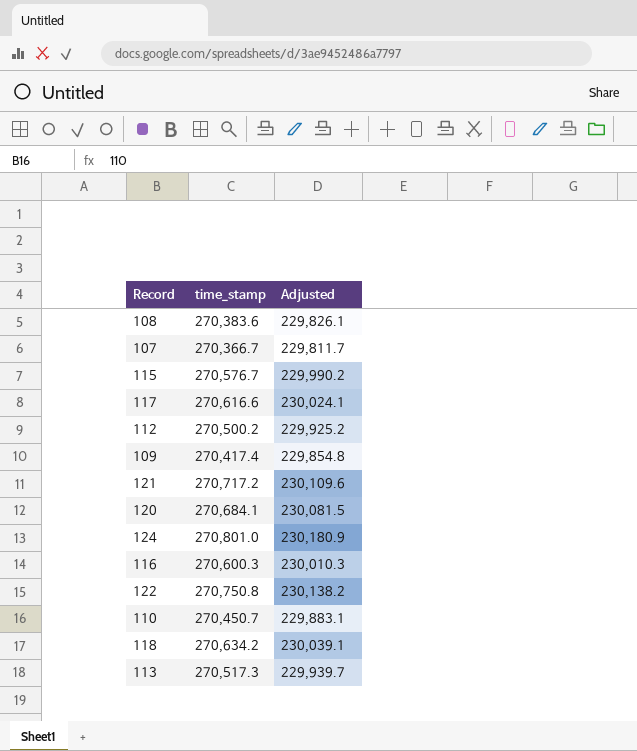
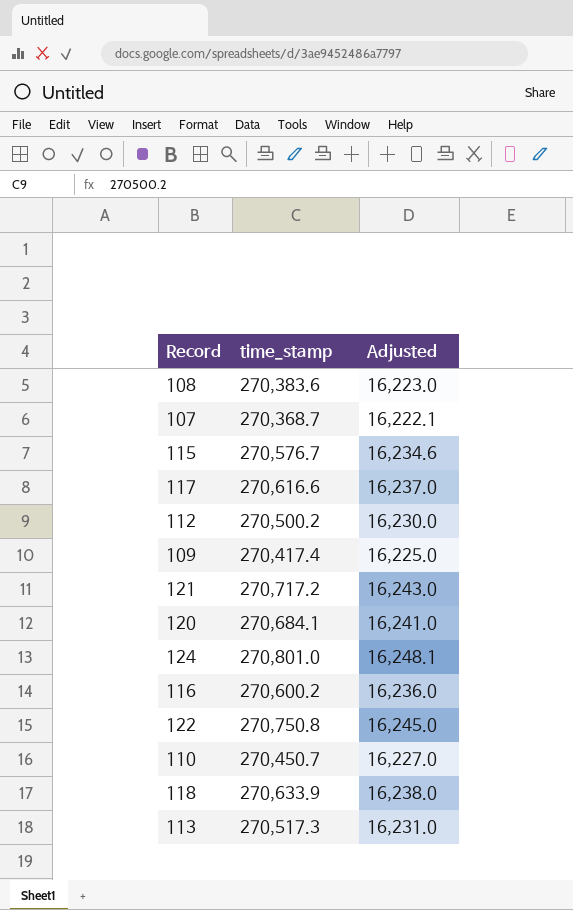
column Adjusted | formula: [time_stamp] * 0.85 -> [time_stamp] * 0.06
107 | time_stamp: 270,366.7 -> 270,368.7
116 | time_stamp: 270,600.3 -> 270,600.2
118 | time_stamp: 270,634.2 -> 270,633.9

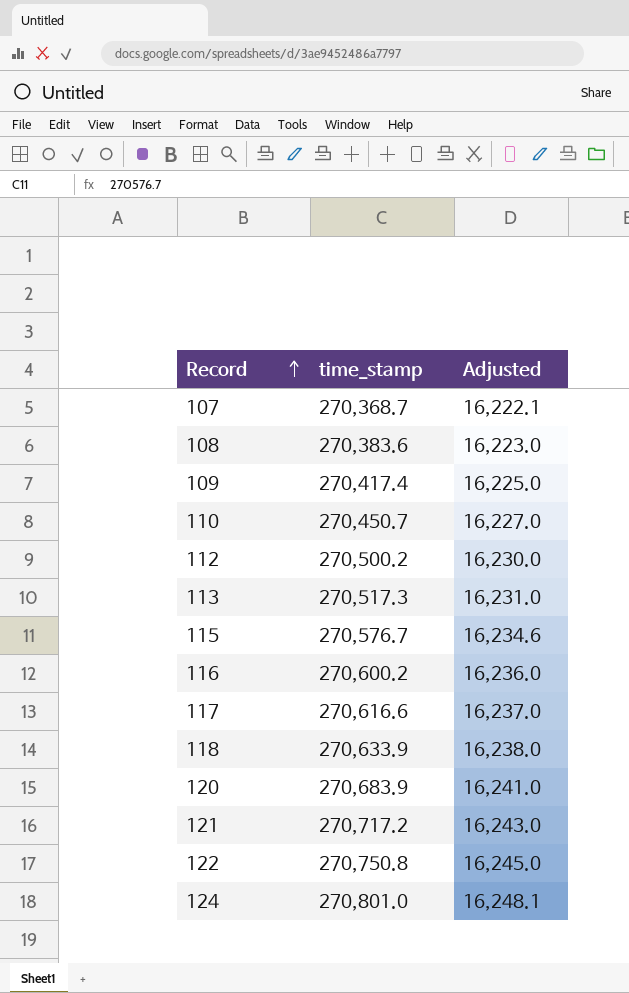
row order: none -> Record ascending
120 | time_stamp: 270,684.1 -> 270,683.9

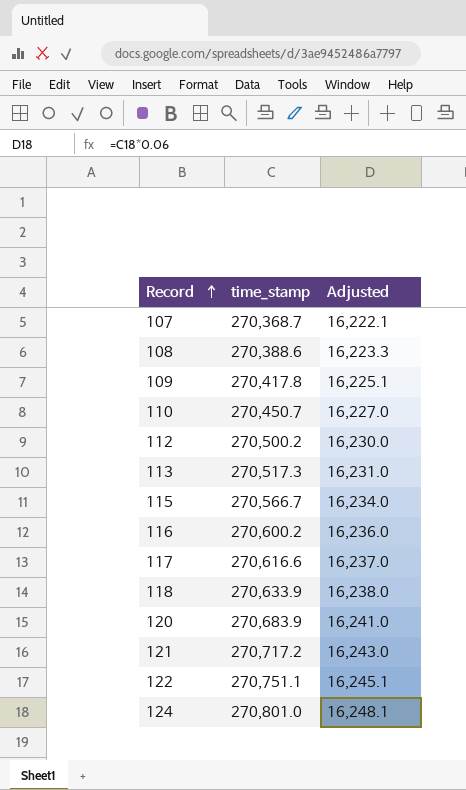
108 | time_stamp: 270,383.6 -> 270,388.6
108 | Adjusted: 16,223.0 -> 16,223.3
109 | time_stamp: 270,417.4 -> 270,417.8
109 | Adjusted: 16,225.0 -> 16,225.1
115 | time_stamp: 270,576.7 -> 270,566.7
115 | Adjusted: 16,234.6 -> 16,234.0
122 | time_stamp: 270,750.8 -> 270,751.1
122 | Adjusted: 16,245.0 -> 16,245.1

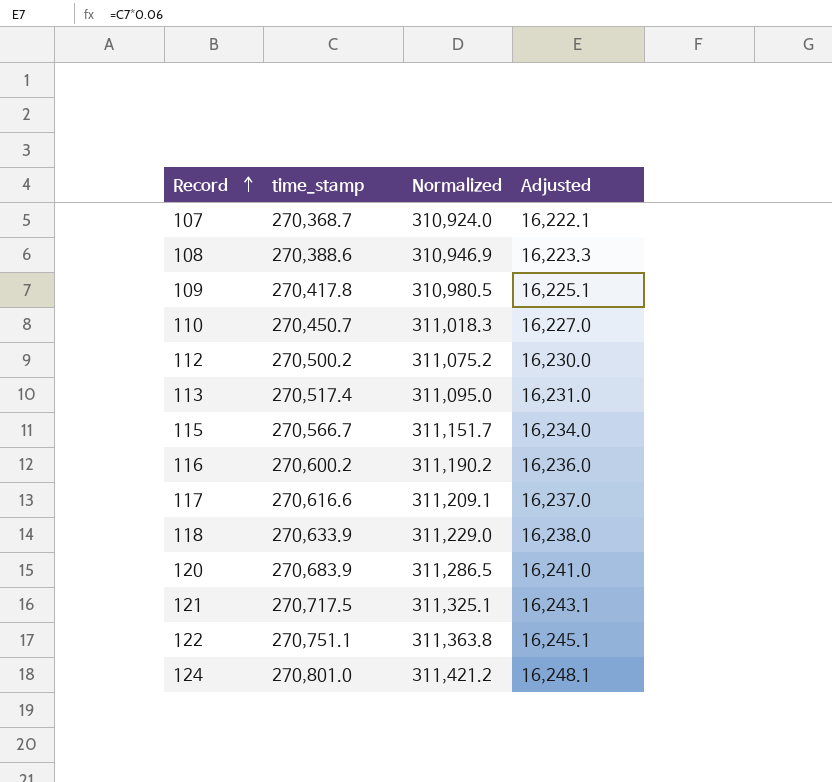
column Normalized | formula: none -> [time_stamp] * 1.15
113 | time_stamp: 270,517.3 -> 270,517.4
121 | time_stamp: 270,717.2 -> 270,717.5
121 | Adjusted: 16,243.0 -> 16,243.1

